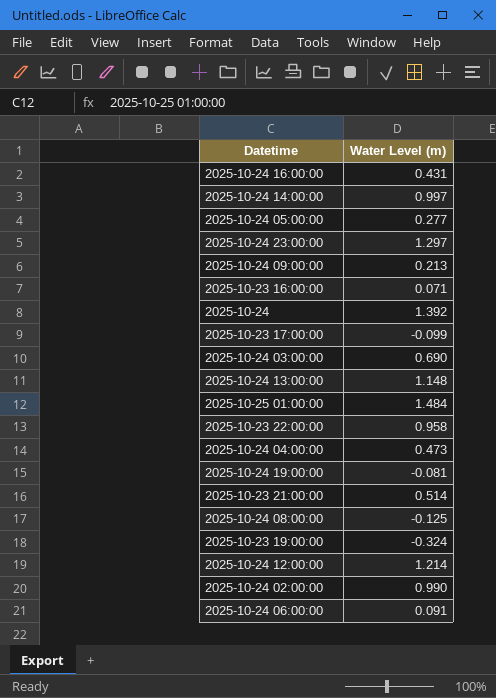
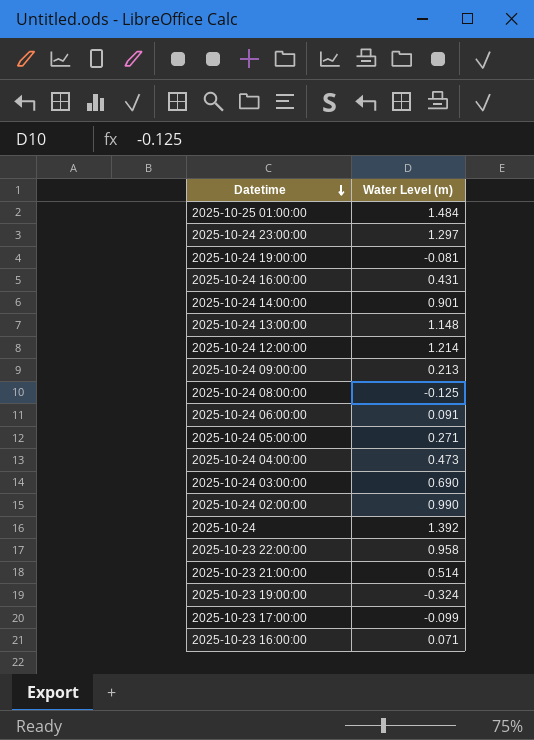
row order: none -> Datetime descending
2025-10-24 14:00:00 | Water Level (m): 0.997 -> 0.901
2025-10-24 05:00:00 | Water Level (m): 0.277 -> 0.271

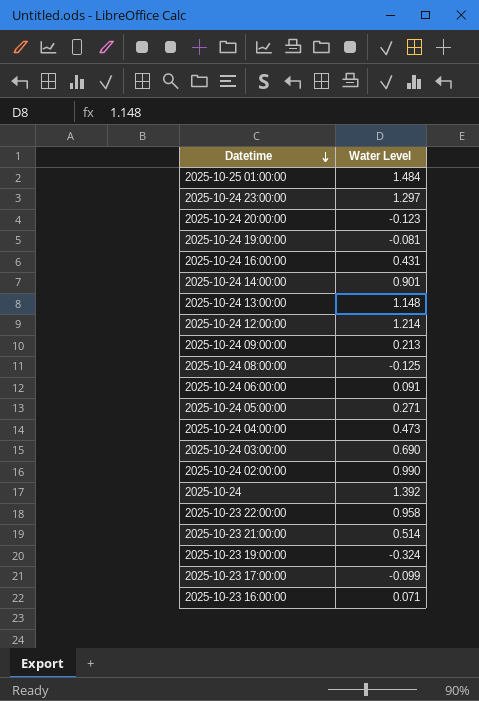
column name: Water Level (m) -> Water Level
row 2025-10-24 20:00:00: none -> -0.123

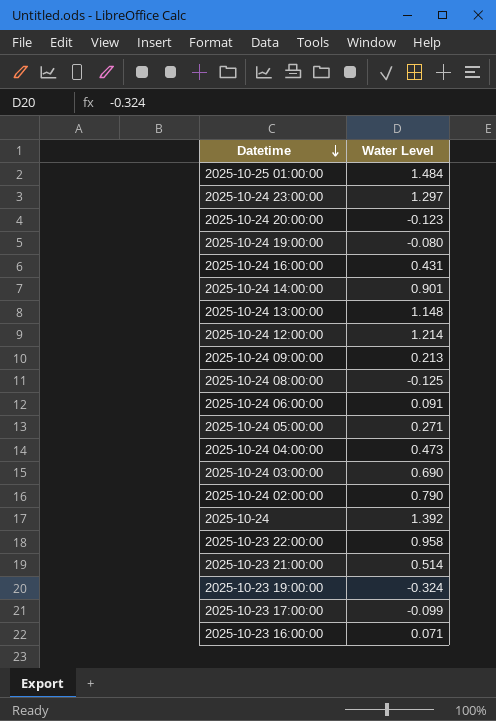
2025-10-24 19:00:00 | Water Level: -0.081 -> -0.080
2025-10-24 02:00:00 | Water Level: 0.990 -> 0.790

